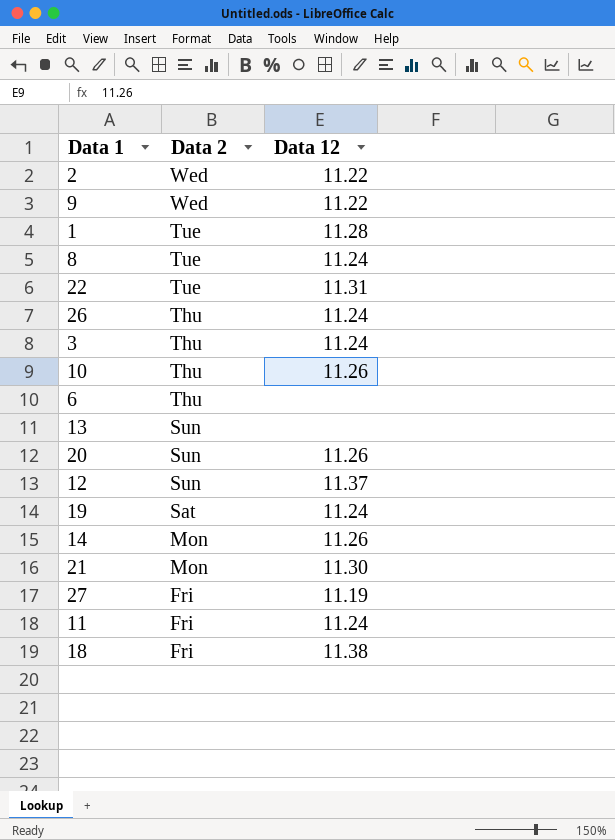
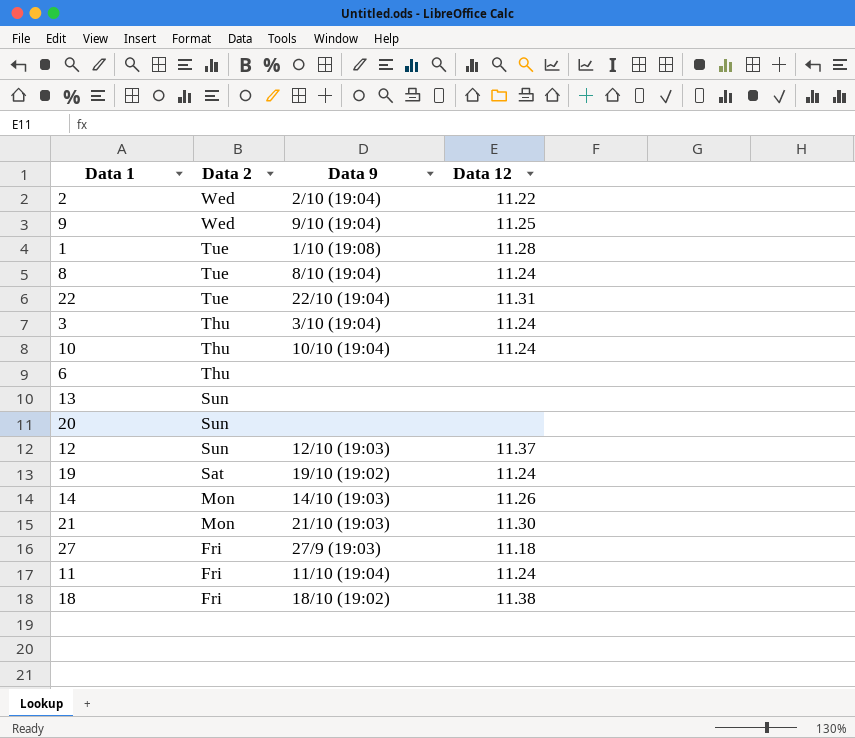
column Data 9 | position: none -> 3
row 26: Thu | 11.24 -> none
9 | Data 12: 11.22 -> 11.25
10 | Data 12: 11.26 -> 11.24
20 | Data 12: 11.26 -> none
27 | Data 12: 11.19 -> 11.18

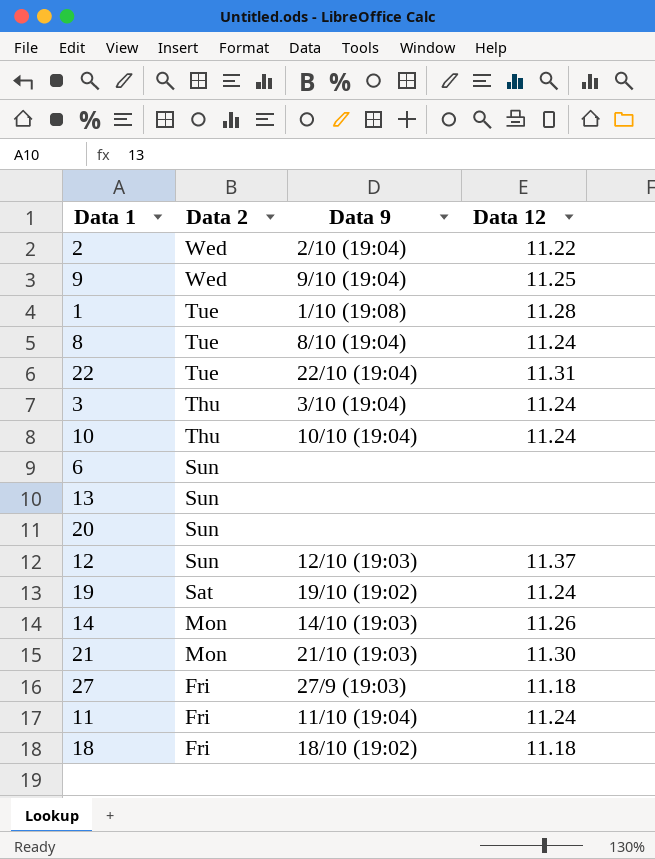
6 | Data 2: Thu -> Sun
18 | Data 12: 11.38 -> 11.18

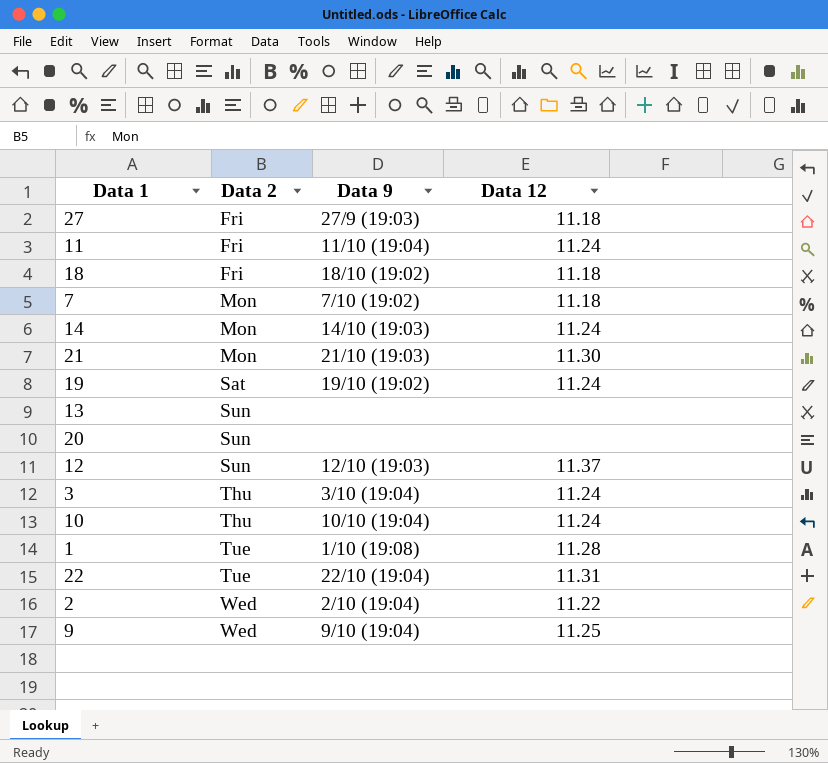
row order: Data 2 descending -> Data 2 ascending
row 8: Tue | 8/10 (19:04) | 11.24 -> none
row 6: Sun | none | none -> none
row 7: none -> Mon | 7/10 (19:02) | 11.18
14 | Data 12: 11.26 -> 11.24

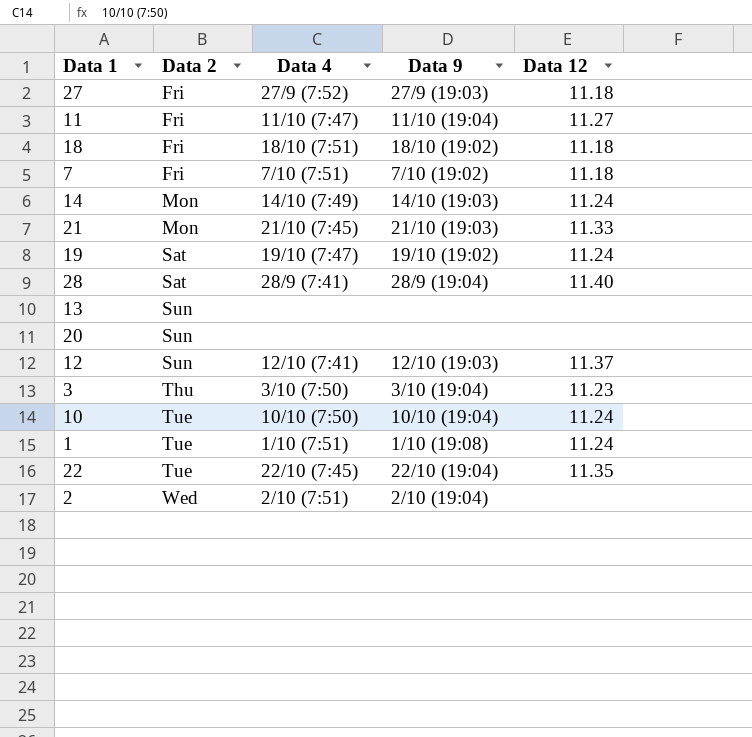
column Data 4 | position: none -> 3
row 9: Wed | 9/10 (19:04) | 11.25 -> none
11 | Data 12: 11.24 -> 11.27
7 | Data 2: Mon -> Fri
21 | Data 12: 11.30 -> 11.33
row 28: none -> Sat | 28/9 (7:41) | 28/9 (19:04) | 11.40
3 | Data 12: 11.24 -> 11.23
10 | Data 2: Thu -> Tue
1 | Data 12: 11.28 -> 11.24
22 | Data 12: 11.31 -> 11.35
2 | Data 12: 11.22 -> none

